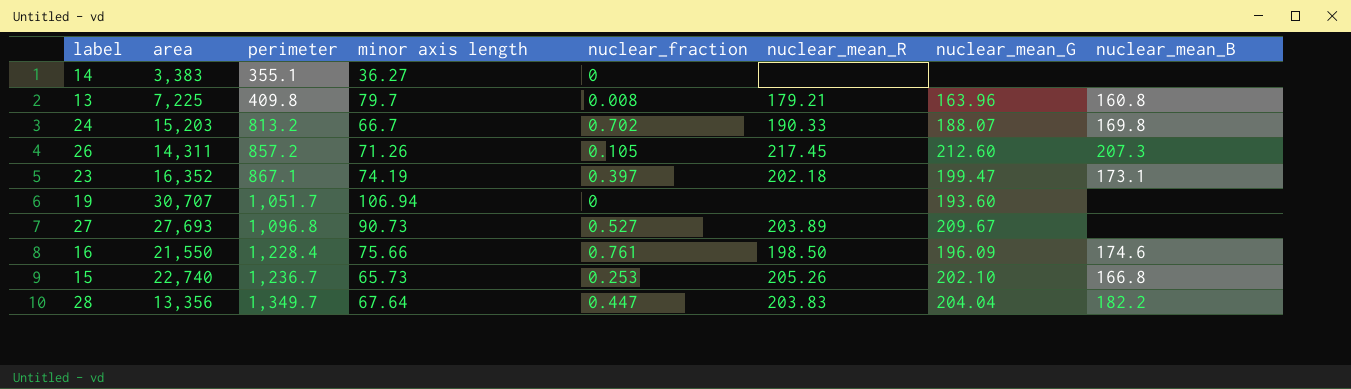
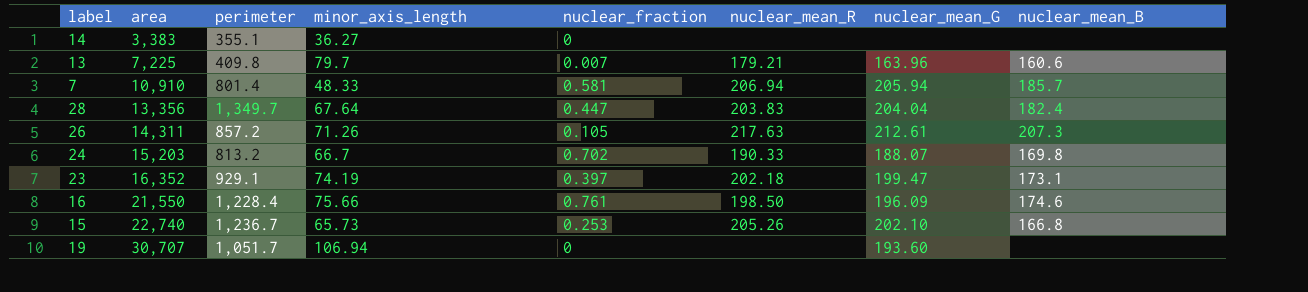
row order: perimeter ascending -> area ascending
column name: minor axis length -> minor_axis_length
row 27: 27,693 | 1,096.8 | 90.73 | 0.527 | 203.89 | 209.67 | none -> none
13 | nuclear_fraction: 0.008 -> 0.007
13 | nuclear_mean_B: 160.8 -> 160.6
row 7: none -> 10,910 | 801.4 | 48.33 | 0.581 | 206.94 | 205.94 | 185.7
28 | nuclear_mean_B: 182.2 -> 182.4
26 | nuclear_mean_R: 217.45 -> 217.63
26 | nuclear_mean_G: 212.60 -> 212.61
23 | perimeter: 867.1 -> 929.1

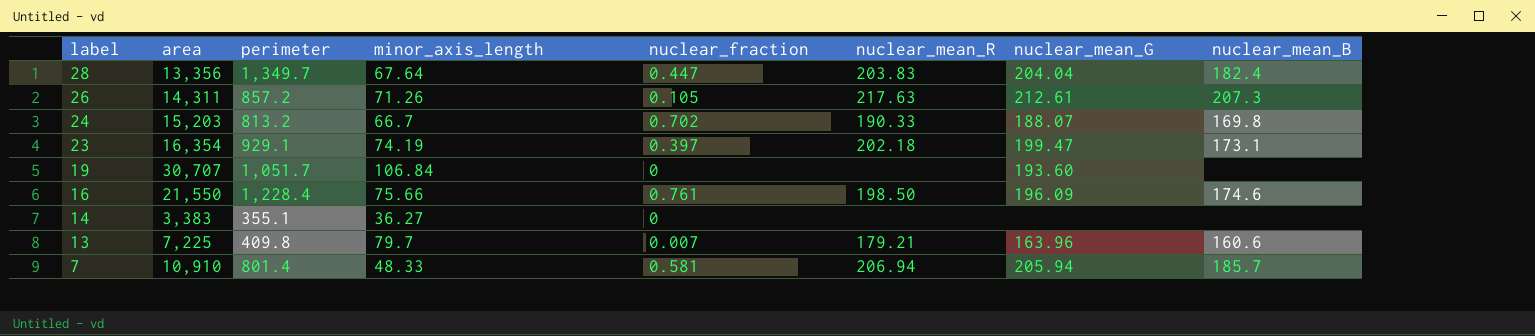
row order: area ascending -> label descending
row 15: 22,740 | 1,236.7 | 65.73 | 0.253 | 205.26 | 202.10 | 166.8 -> none
23 | area: 16,352 -> 16,354
19 | minor_axis_length: 106.94 -> 106.84

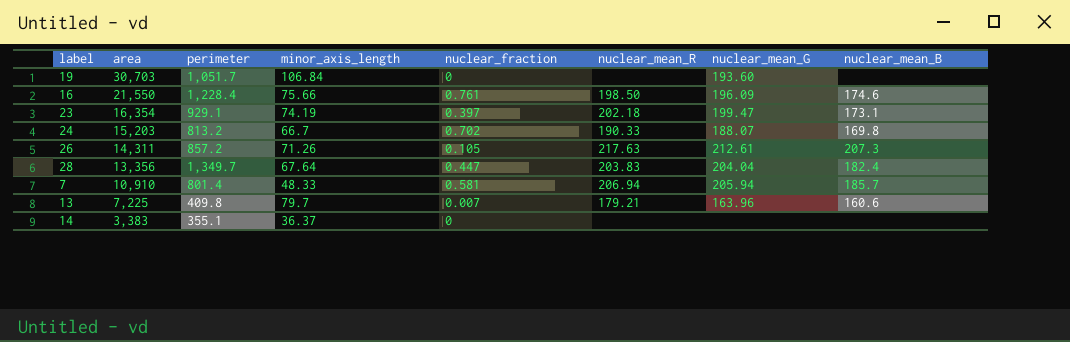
row order: label descending -> area descending
19 | area: 30,707 -> 30,703
14 | minor_axis_length: 36.27 -> 36.37

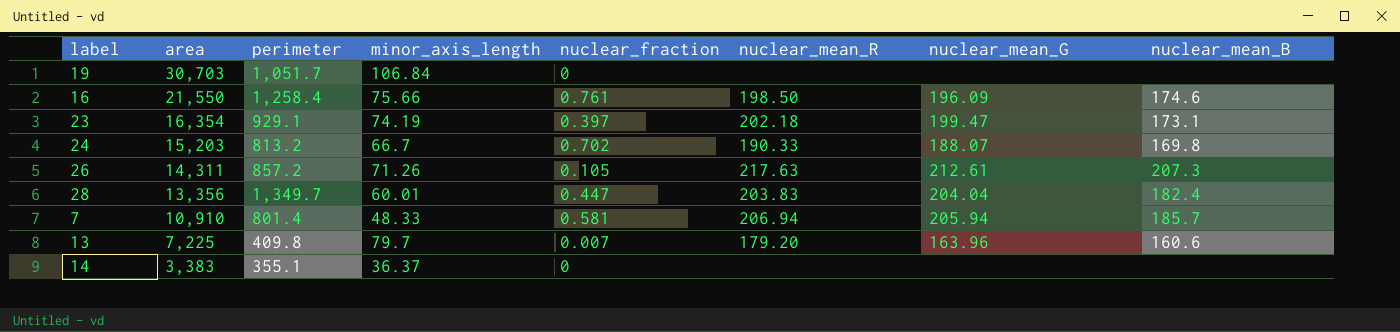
19 | nuclear_mean_G: 193.60 -> none
16 | perimeter: 1,228.4 -> 1,258.4
28 | minor_axis_length: 67.64 -> 60.01
13 | nuclear_mean_R: 179.21 -> 179.20

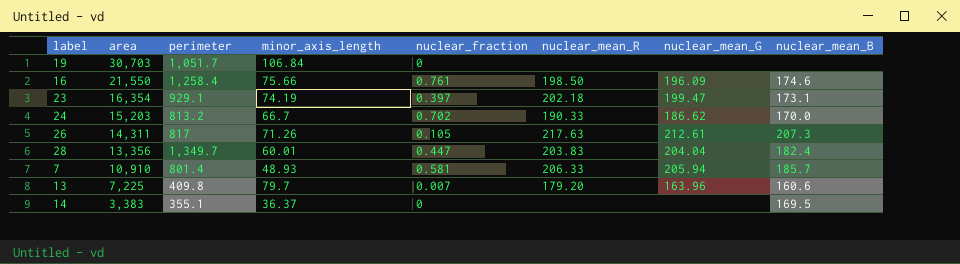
24 | nuclear_mean_G: 188.07 -> 186.62
24 | nuclear_mean_B: 169.8 -> 170.0
26 | perimeter: 857.2 -> 817
7 | minor_axis_length: 48.33 -> 48.93
7 | nuclear_mean_R: 206.94 -> 206.33
14 | nuclear_mean_B: none -> 169.5

